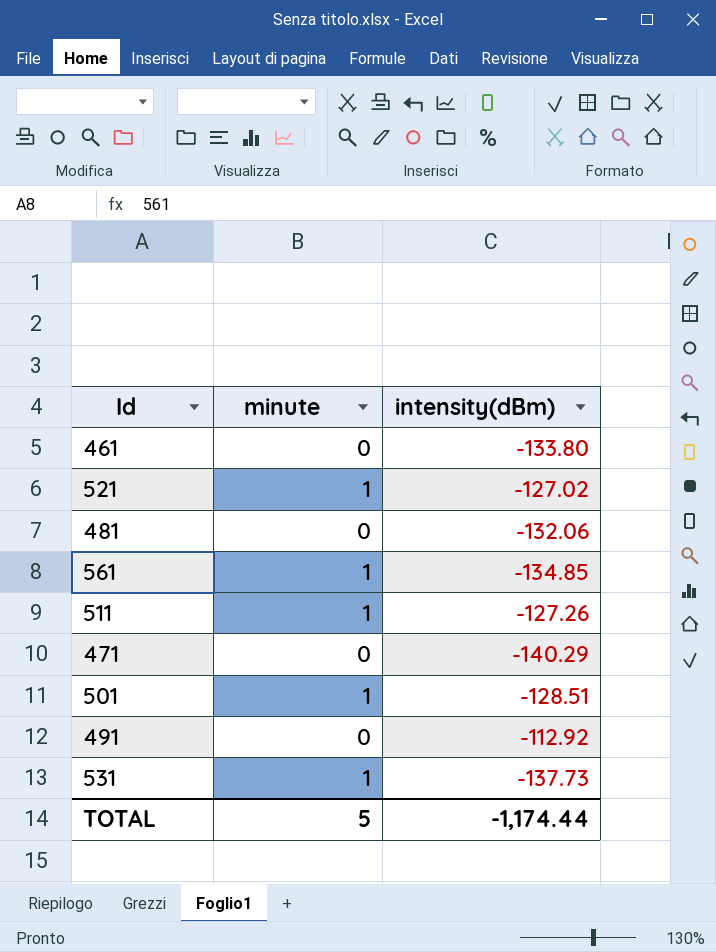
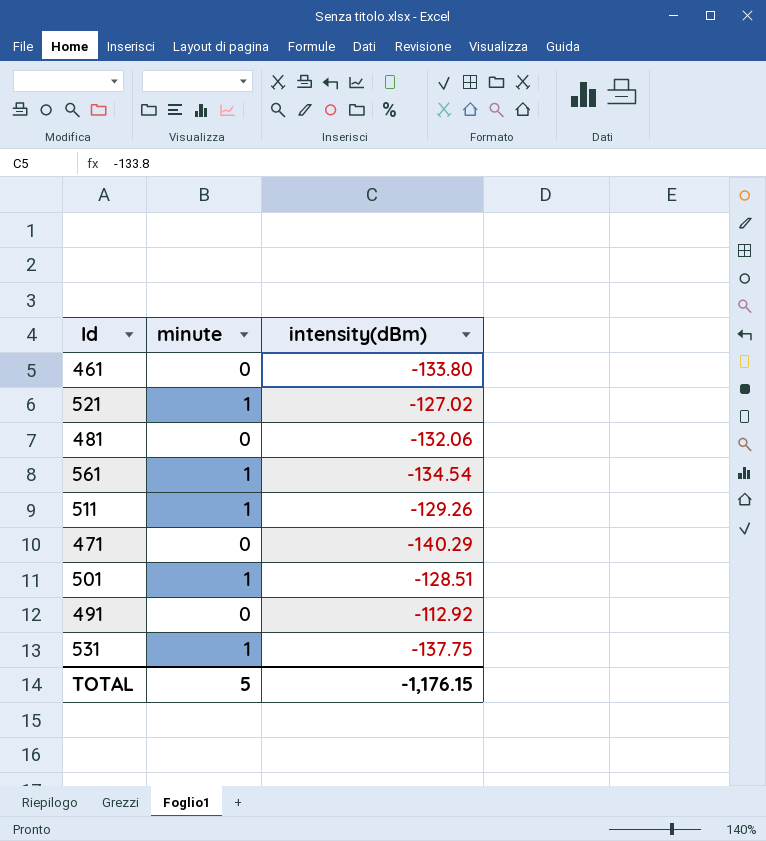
561 | intensity(dBm): -134.85 -> -134.54
511 | intensity(dBm): -127.26 -> -129.26
531 | intensity(dBm): -137.73 -> -137.75
TOTAL | intensity(dBm): -1,174.44 -> -1,176.15

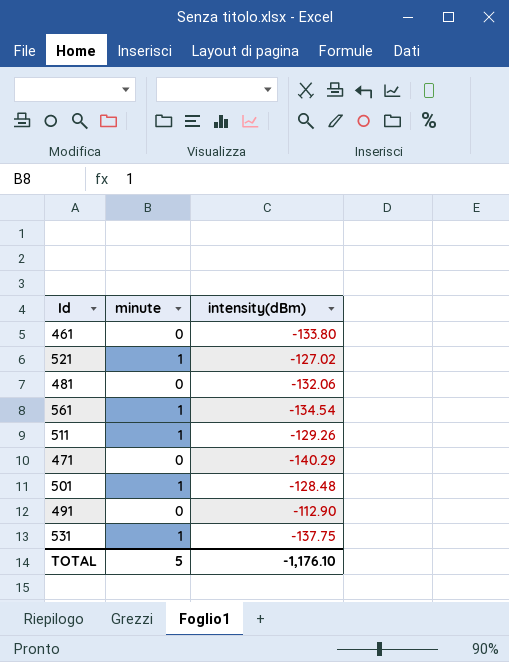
501 | intensity(dBm): -128.51 -> -128.48
491 | intensity(dBm): -112.92 -> -112.90
TOTAL | intensity(dBm): -1,176.15 -> -1,176.10

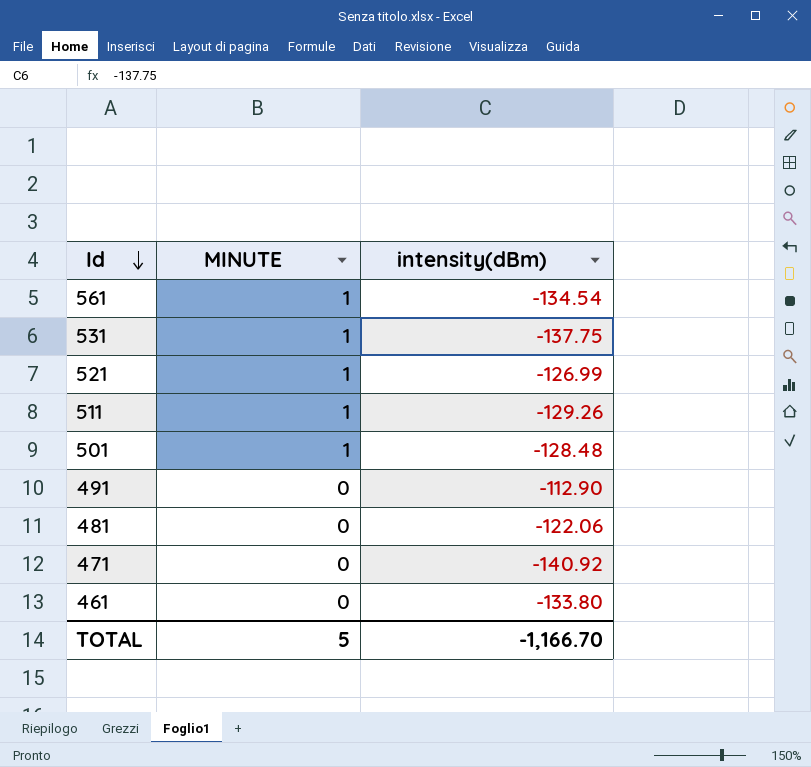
row order: none -> Id descending
column name: minute -> MINUTE
521 | intensity(dBm): -127.02 -> -126.99
481 | intensity(dBm): -132.06 -> -122.06
471 | intensity(dBm): -140.29 -> -140.92
TOTAL | intensity(dBm): -1,176.10 -> -1,166.70

